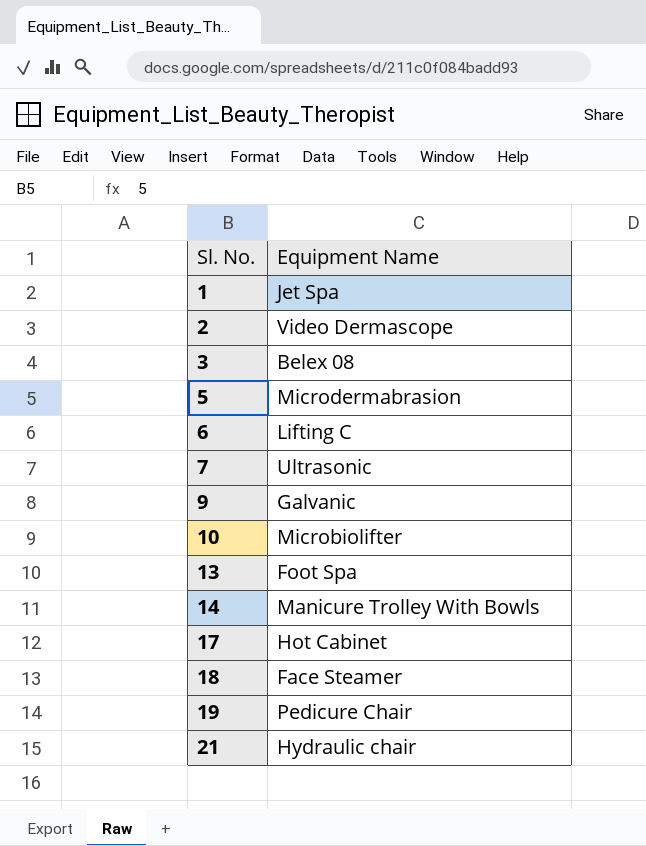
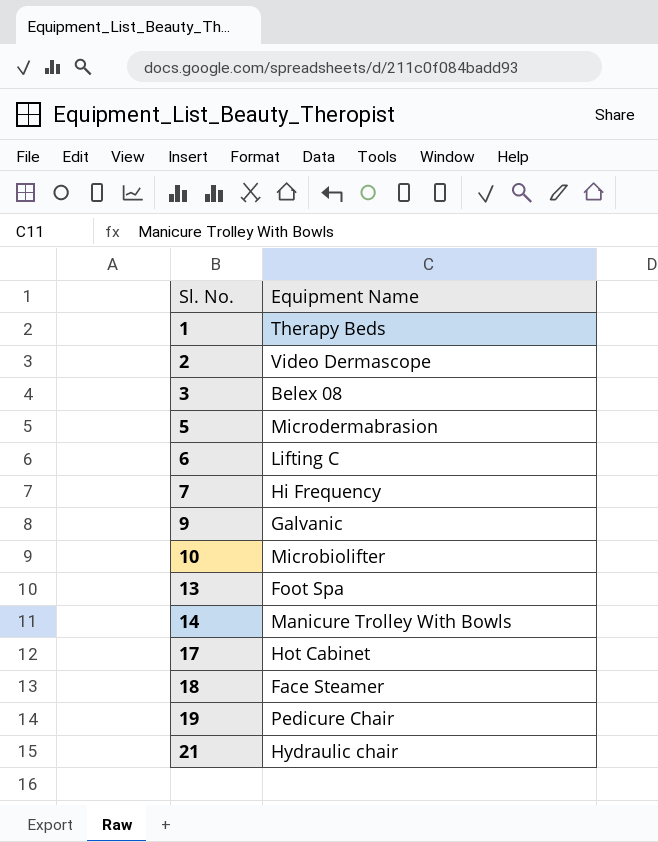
1 | Equipment Name: Jet Spa -> Therapy Beds
7 | Equipment Name: Ultrasonic -> Hi Frequency

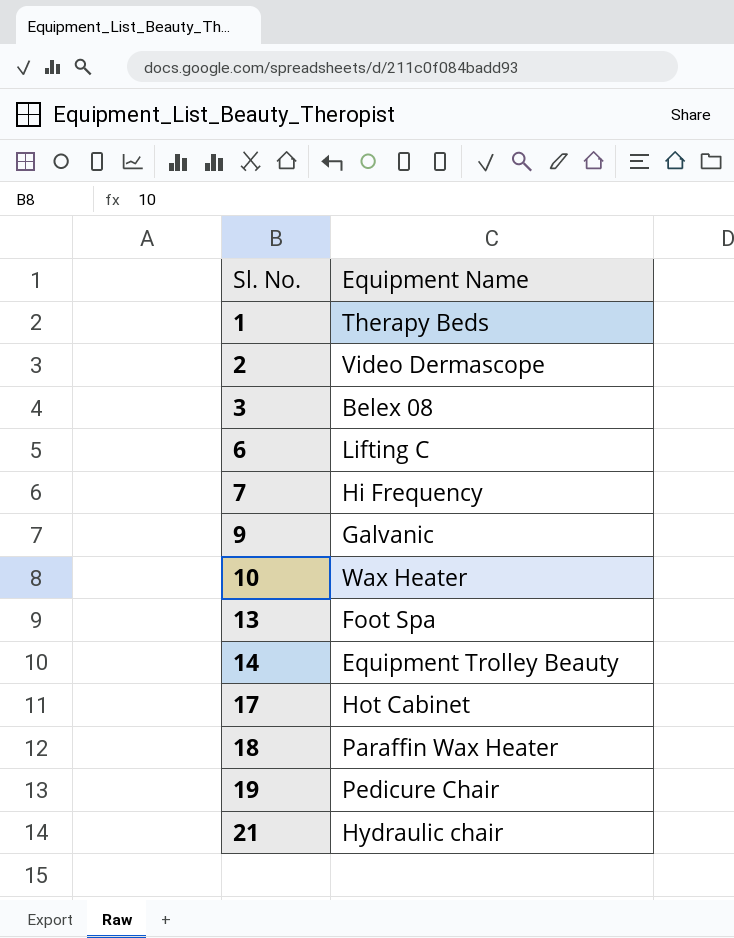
row 5: Microdermabrasion -> none
10 | Equipment Name: Microbiolifter -> Wax Heater
14 | Equipment Name: Manicure Trolley With Bowls -> Equipment Trolley Beauty
18 | Equipment Name: Face Steamer -> Paraffin Wax Heater

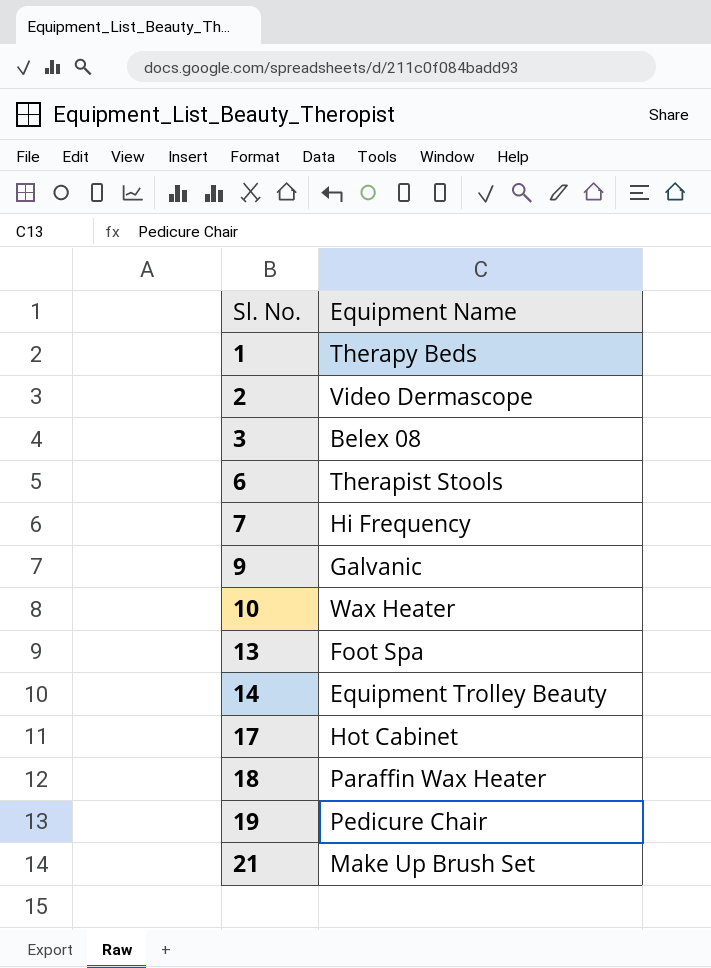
6 | Equipment Name: Lifting C -> Therapist Stools
21 | Equipment Name: Hydraulic chair -> Make Up Brush Set

